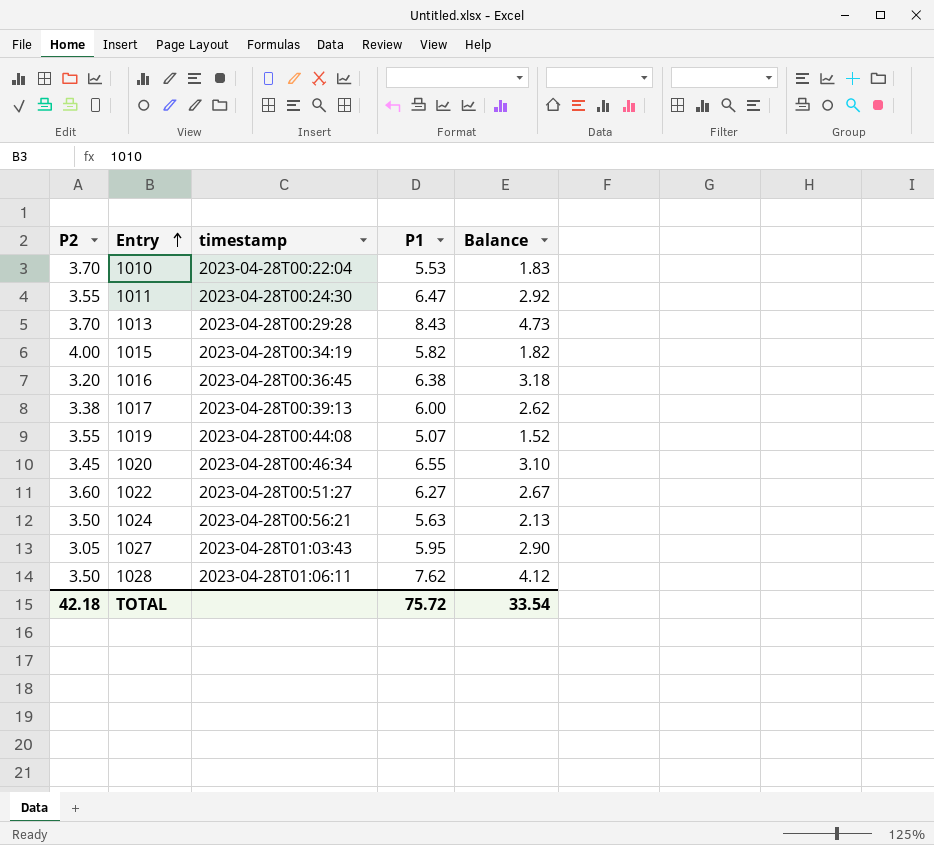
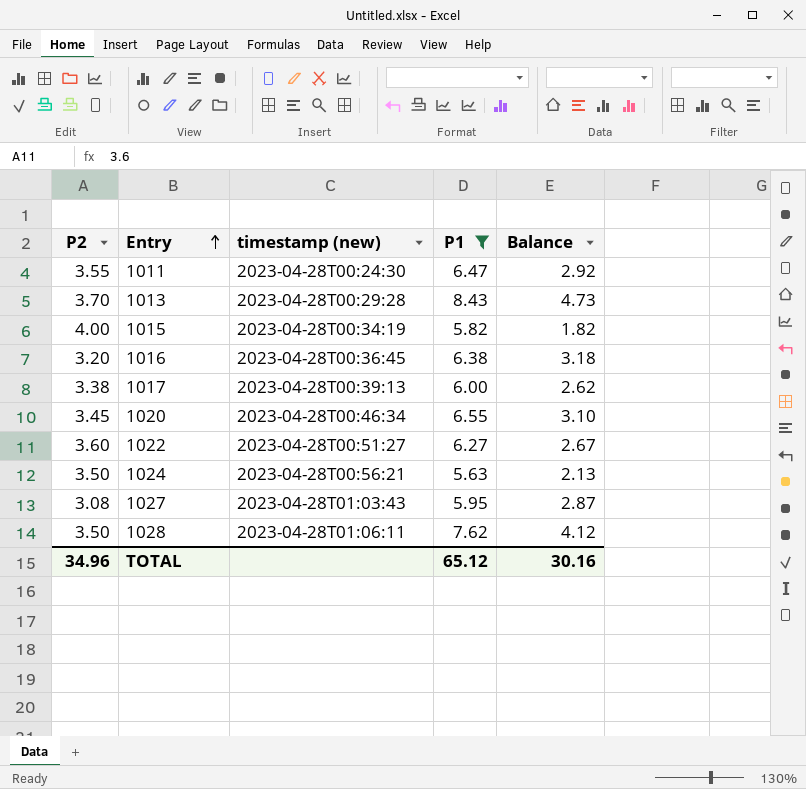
filter: none -> P1 >= 5.63
column name: timestamp -> timestamp (new)
1027 | P2: 3.05 -> 3.08
1027 | Balance: 2.90 -> 2.87
TOTAL | P2: 42.18 -> 34.96
TOTAL | P1: 75.72 -> 65.12
TOTAL | Balance: 33.54 -> 30.16

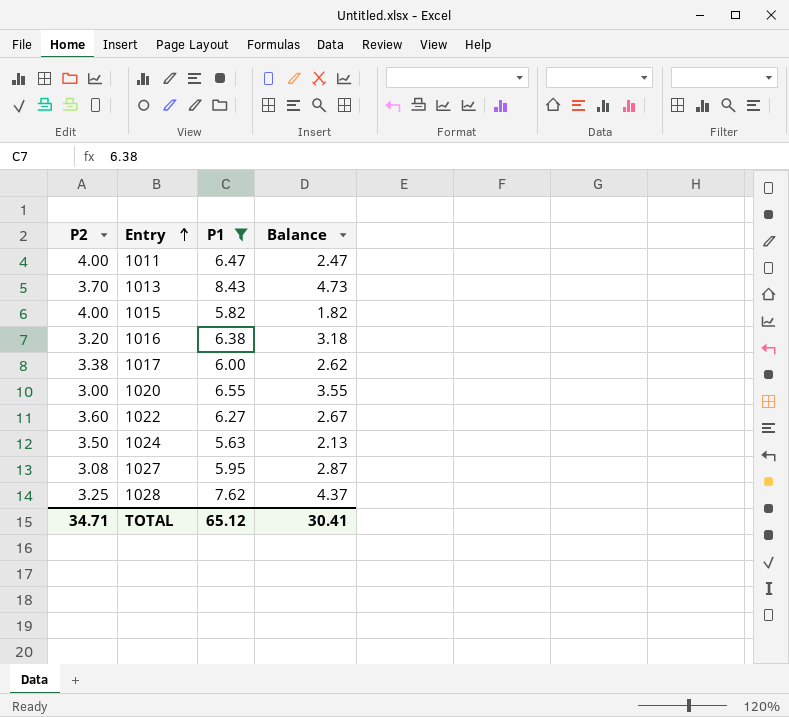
column timestamp (new) | position: 3 -> none
1011 | P2: 3.55 -> 4.00
1011 | Balance: 2.92 -> 2.47
1020 | P2: 3.45 -> 3.00
1020 | Balance: 3.10 -> 3.55
1028 | P2: 3.50 -> 3.25
1028 | Balance: 4.12 -> 4.37
TOTAL | P2: 34.96 -> 34.71
TOTAL | Balance: 30.16 -> 30.41

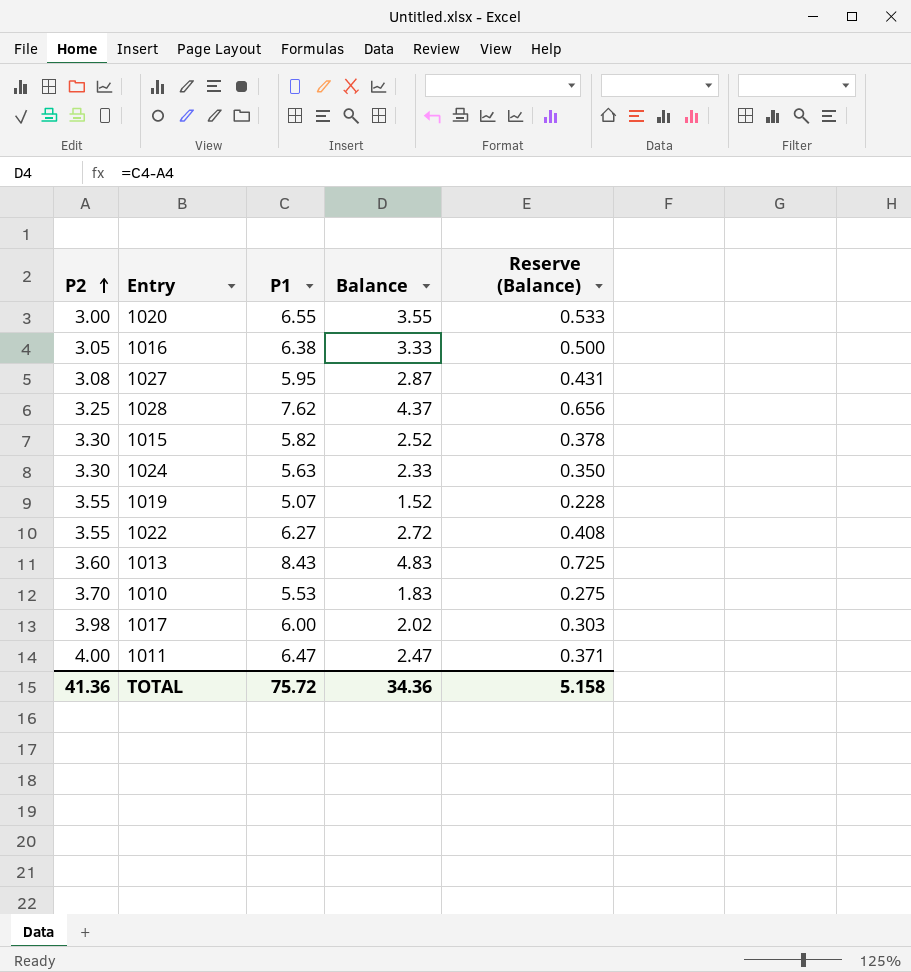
filter: P1 >= 5.63 -> none
row order: Entry ascending -> P2 ascending
column Reserve (Balance) | formula: none -> [Balance] * 0.15
1016 | P2: 3.20 -> 3.05
1016 | Balance: 3.18 -> 3.33
1015 | P2: 4.00 -> 3.30
1015 | Balance: 1.82 -> 2.52
1024 | P2: 3.50 -> 3.30
1024 | Balance: 2.13 -> 2.33
1022 | P2: 3.60 -> 3.55
1022 | Balance: 2.67 -> 2.72
1013 | P2: 3.70 -> 3.60
1013 | Balance: 4.73 -> 4.83
1017 | P2: 3.38 -> 3.98
1017 | Balance: 2.62 -> 2.02
TOTAL | P2: 34.71 -> 41.36
TOTAL | P1: 65.12 -> 75.72
TOTAL | Balance: 30.41 -> 34.36

